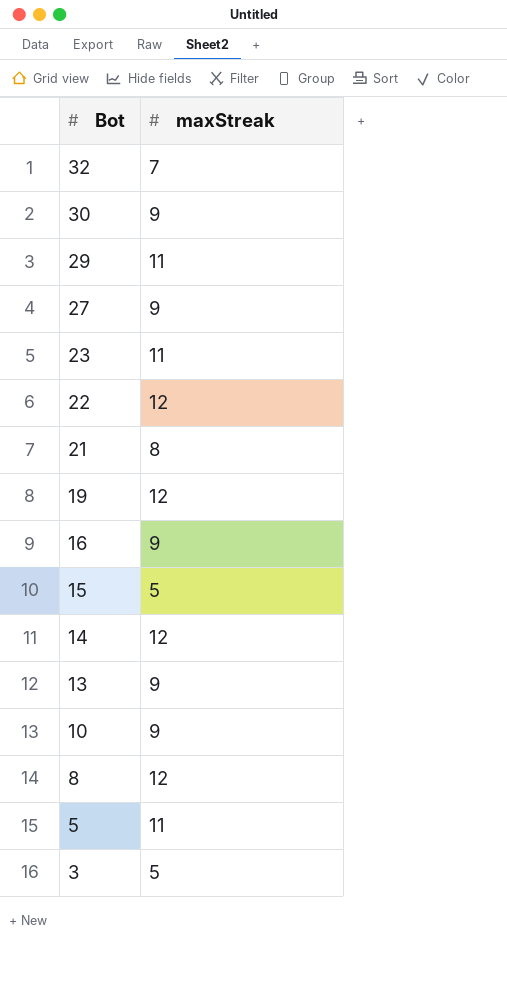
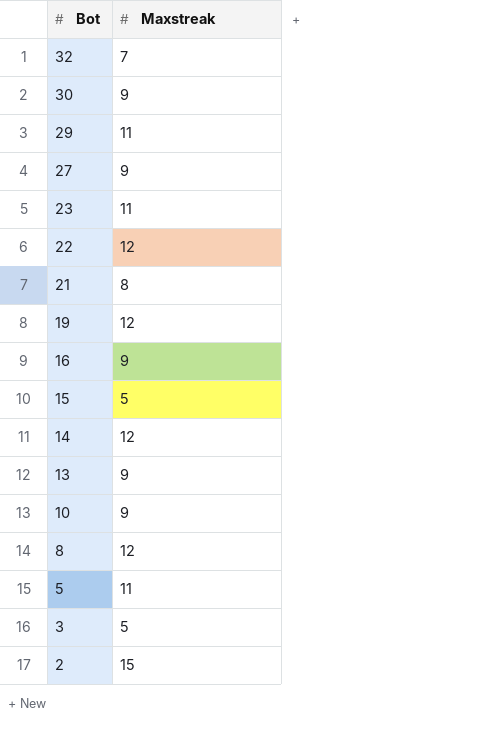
column name: maxStreak -> Maxstreak
row 2: none -> 15

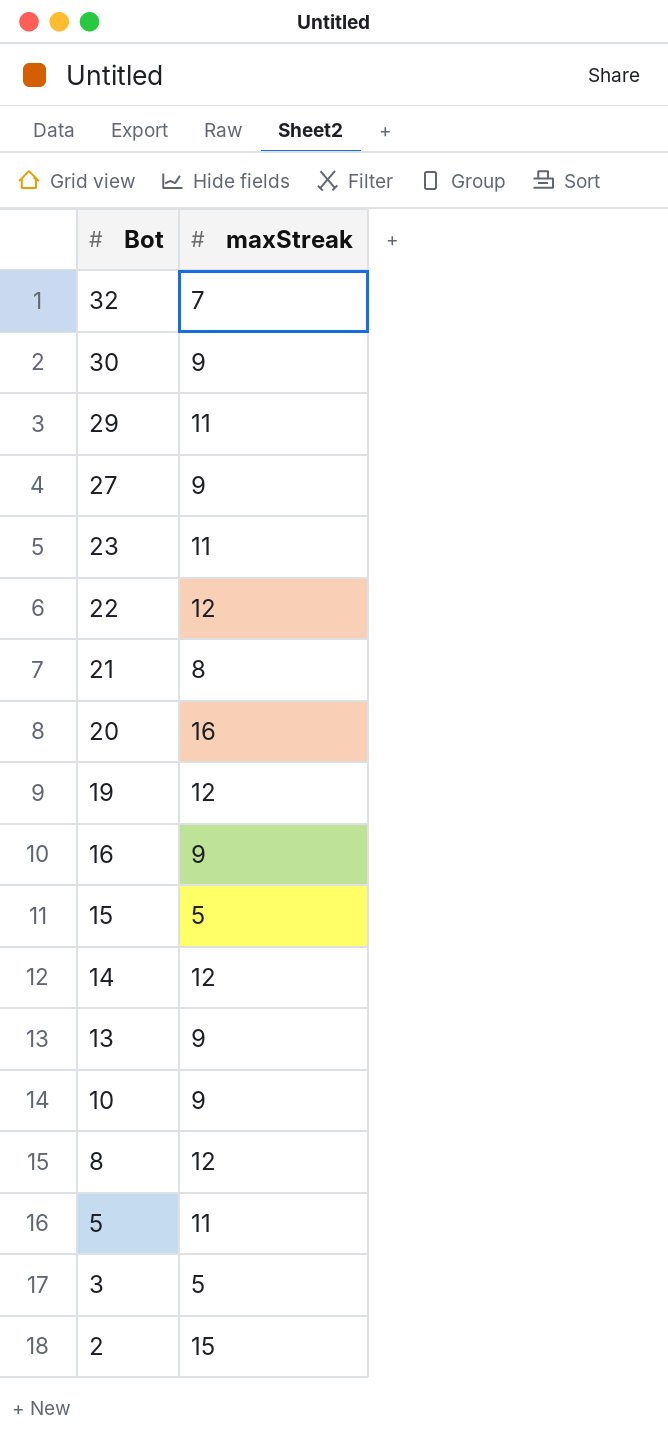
column name: Maxstreak -> maxStreak
row 20: none -> 16

